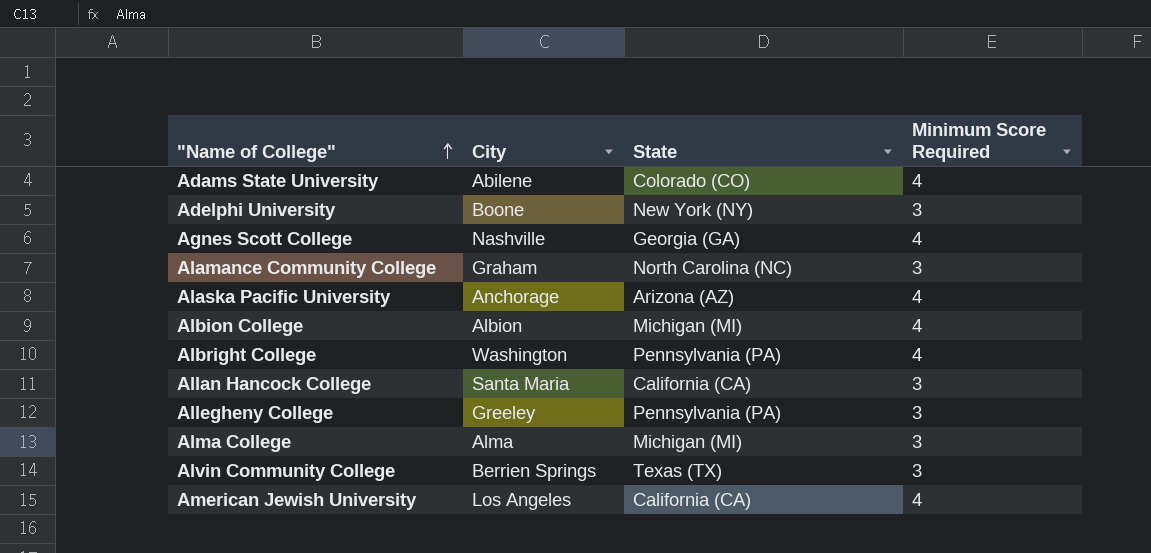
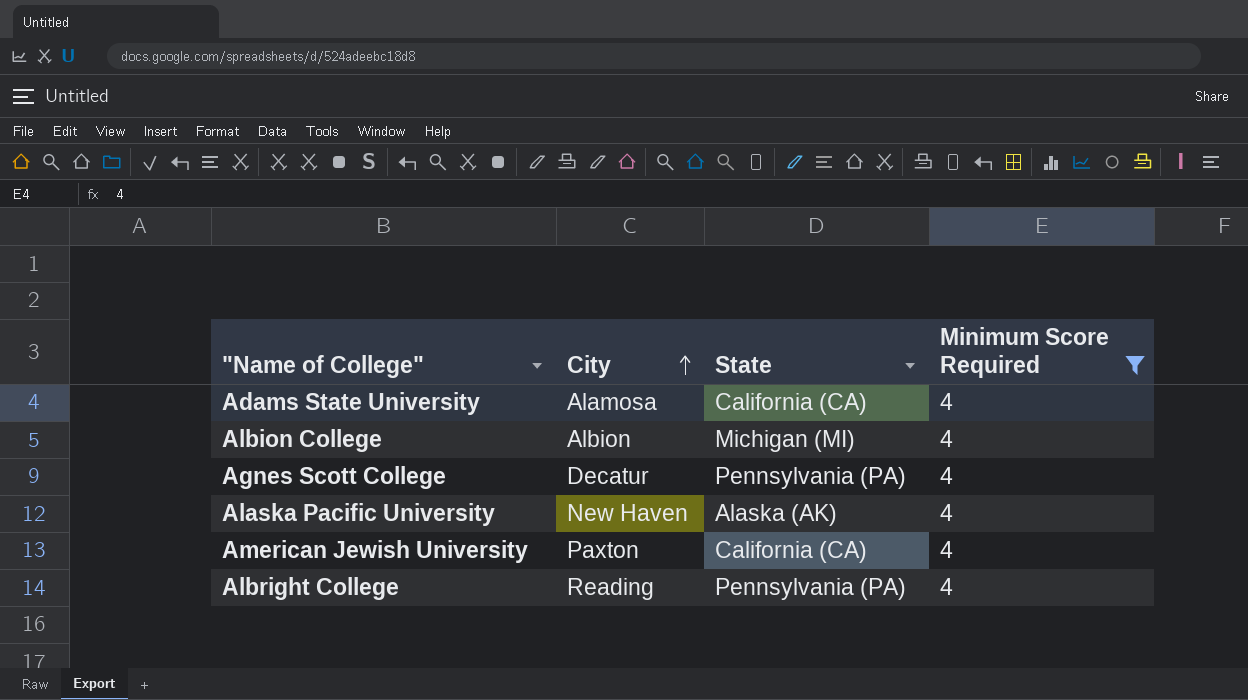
filter: none -> Minimum Score Required = 4
row order: "Name of College" ascending -> City ascending
Adams State University | City: Abilene -> Alamosa
Adams State University | State: Colorado (CO) -> California (CA)
Agnes Scott College | City: Nashville -> Decatur
Agnes Scott College | State: Georgia (GA) -> Pennsylvania (PA)
Alaska Pacific University | City: Anchorage -> New Haven
Alaska Pacific University | State: Arizona (AZ) -> Alaska (AK)
American Jewish University | City: Los Angeles -> Paxton
Albright College | City: Washington -> Reading

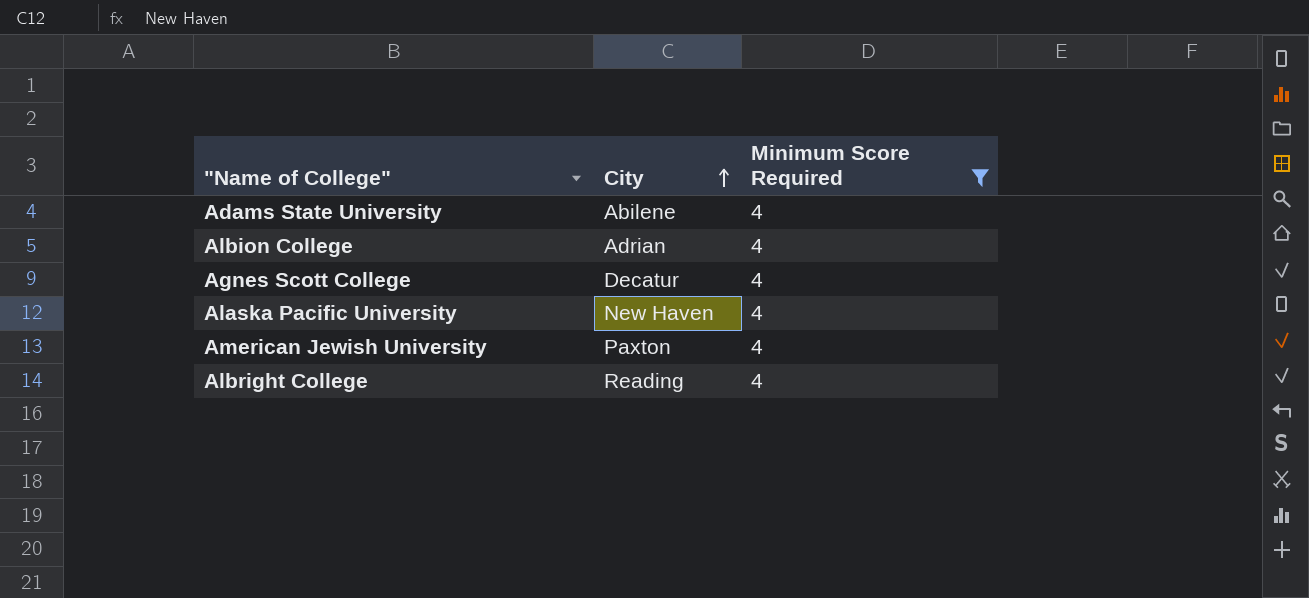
column State | position: 3 -> none
Adams State University | City: Alamosa -> Abilene
Albion College | City: Albion -> Adrian

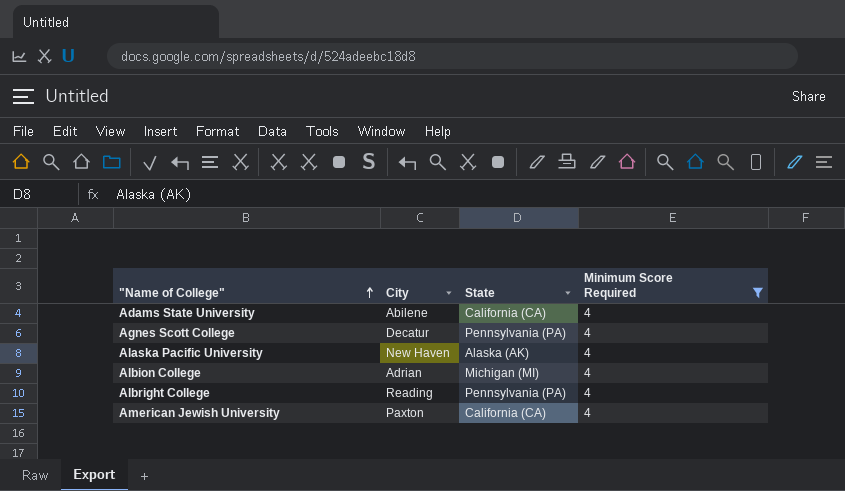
row order: City ascending -> "Name of College" ascending
column State | position: none -> 3

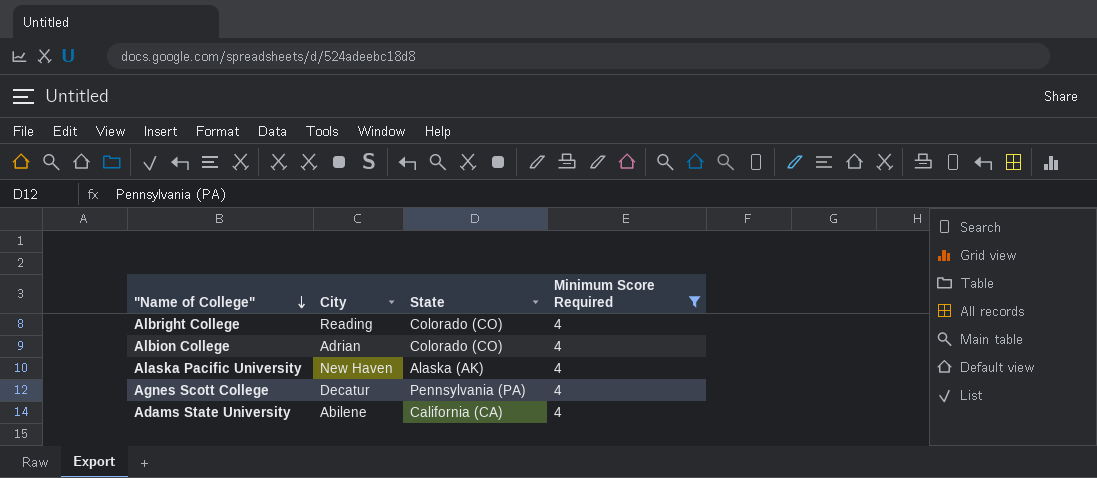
row order: "Name of College" ascending -> "Name of College" descending
row American Jewish University: Paxton | California (CA) | 4 -> none
Albright College | State: Pennsylvania (PA) -> Colorado (CO)
Albion College | State: Michigan (MI) -> Colorado (CO)

